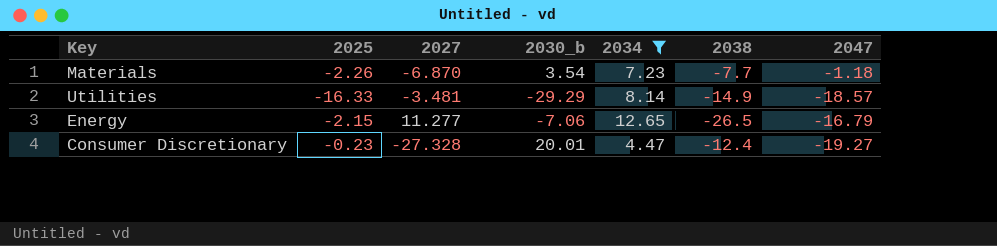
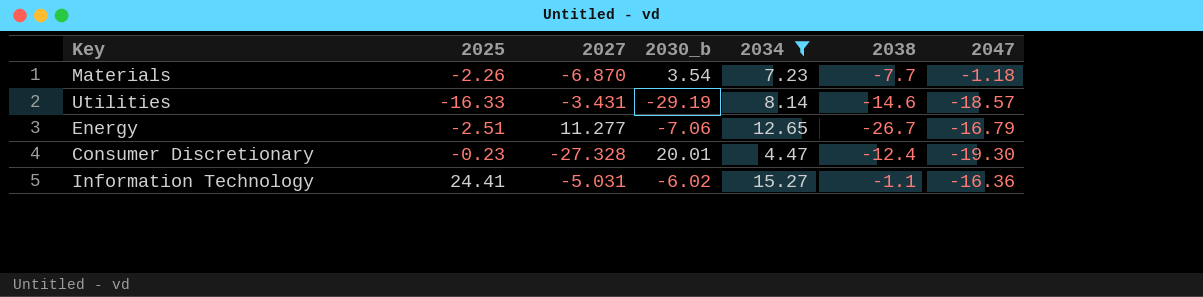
Utilities | 2027: -3.481 -> -3.431
Utilities | 2030_b: -29.29 -> -29.19
Utilities | 2038: -14.9 -> -14.6
Energy | 2025: -2.15 -> -2.51
Energy | 2038: -26.5 -> -26.7
Consumer Discretionary | 2047: -19.27 -> -19.30
row Information Technology: none -> 24.41 | -5.031 | -6.02 | 15.27 | -1.1 | -16.36

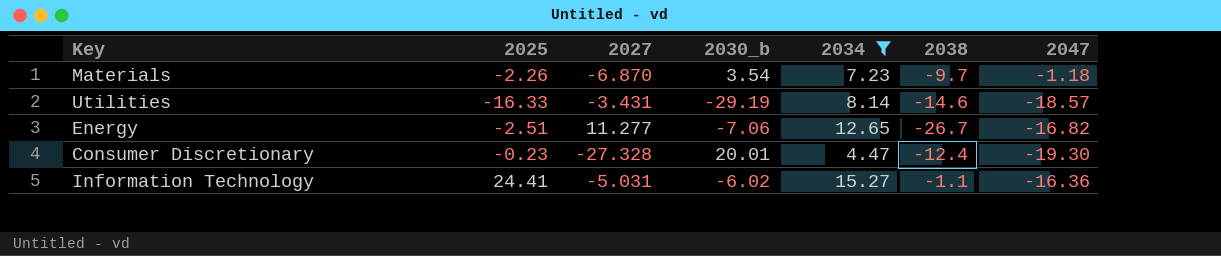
Materials | 2038: -7.7 -> -9.7
Energy | 2047: -16.79 -> -16.82

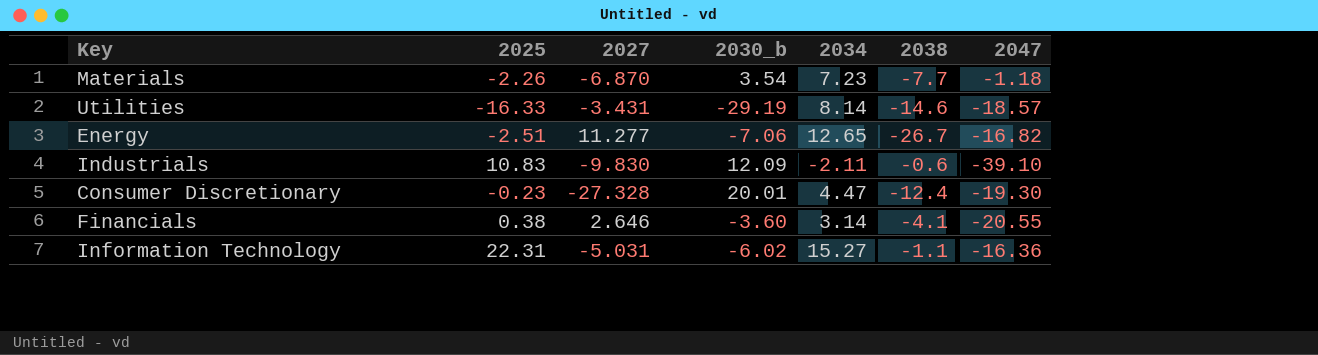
filter: 2034 >= 4.47 -> none
Materials | 2038: -9.7 -> -7.7
Information Technology | 2025: 24.41 -> 22.31

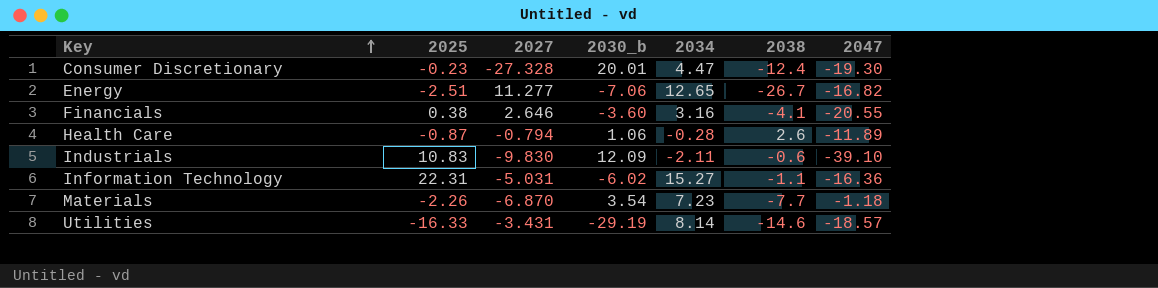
row order: none -> Key ascending
Financials | 2034: 3.14 -> 3.16
row Health Care: none -> -0.87 | -0.794 | 1.06 | -0.28 | 2.6 | -11.89

